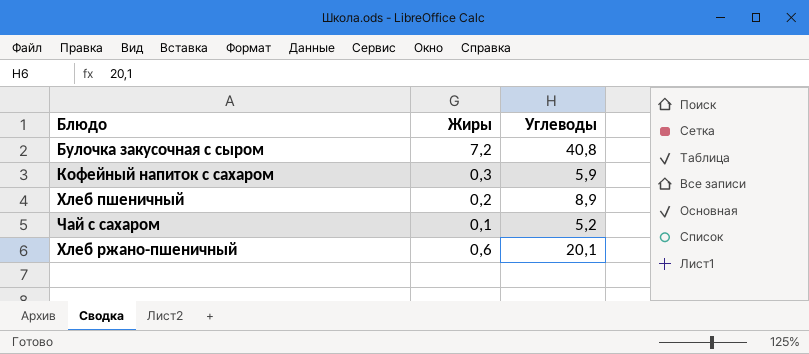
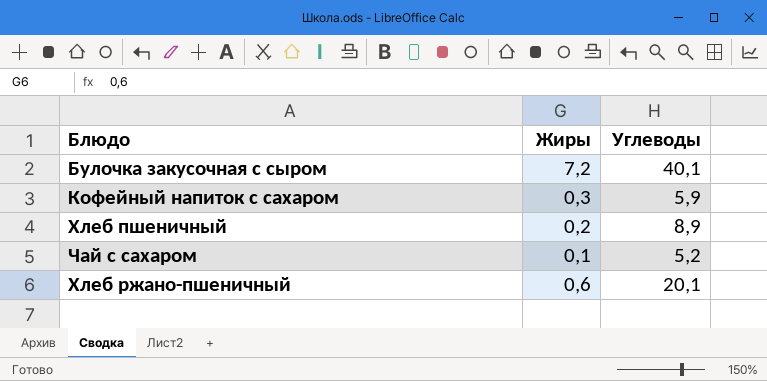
Булочка закусочная с сыром | Углеводы: 40,8 -> 40,1

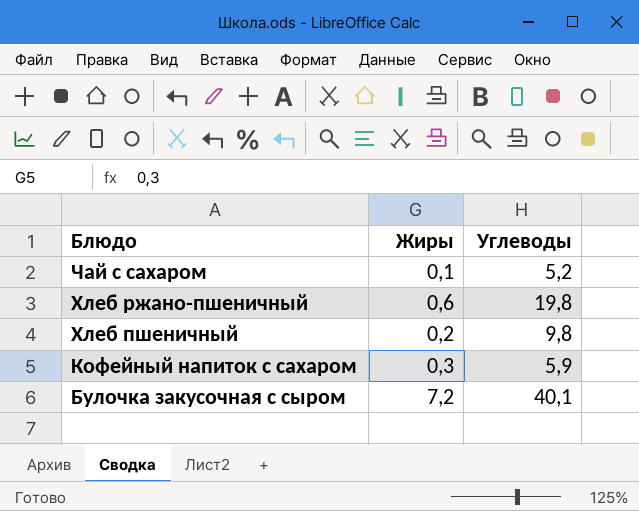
row order: none -> Блюдо descending
Хлеб ржано-пшеничный | Углеводы: 20,1 -> 19,8
Хлеб пшеничный | Углеводы: 8,9 -> 9,8

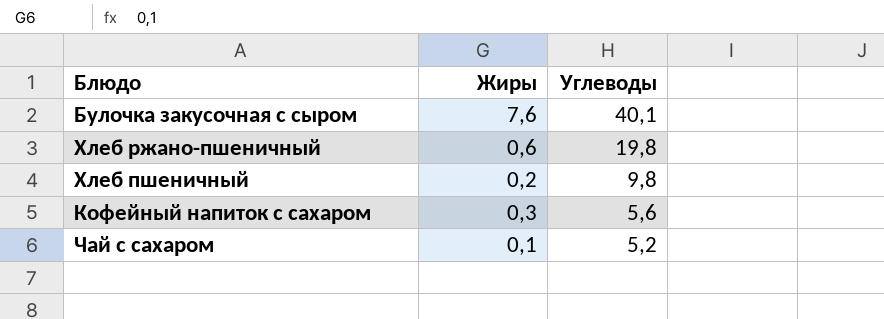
row order: Блюдо descending -> Углеводы descending
Булочка закусочная с сыром | Жиры: 7,2 -> 7,6
Кофейный напиток с сахаром | Углеводы: 5,9 -> 5,6

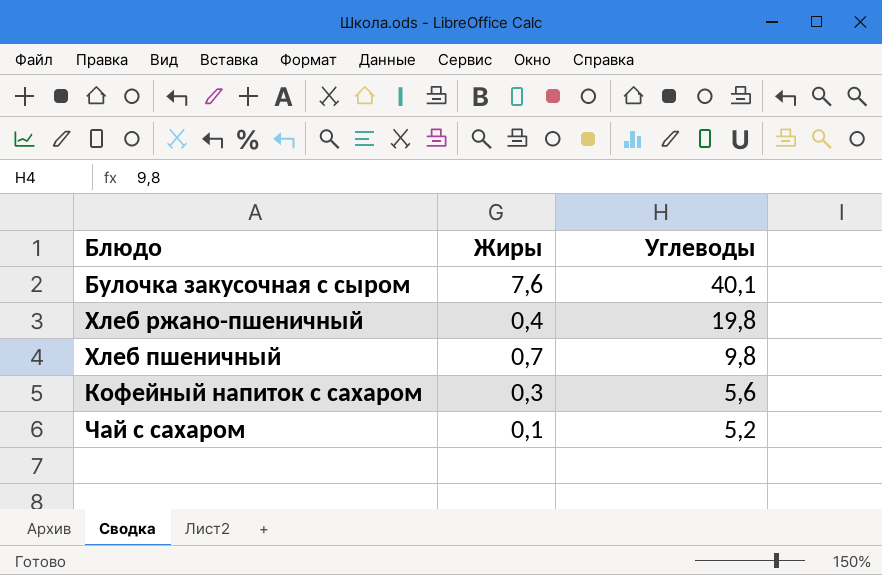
Хлеб ржано-пшеничный | Жиры: 0,6 -> 0,4
Хлеб пшеничный | Жиры: 0,2 -> 0,7

